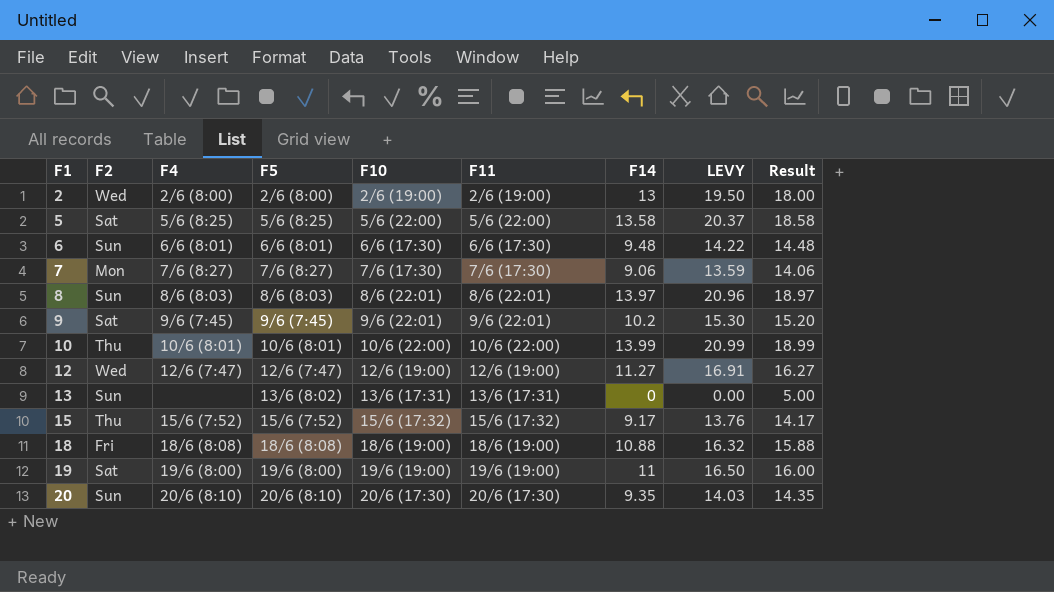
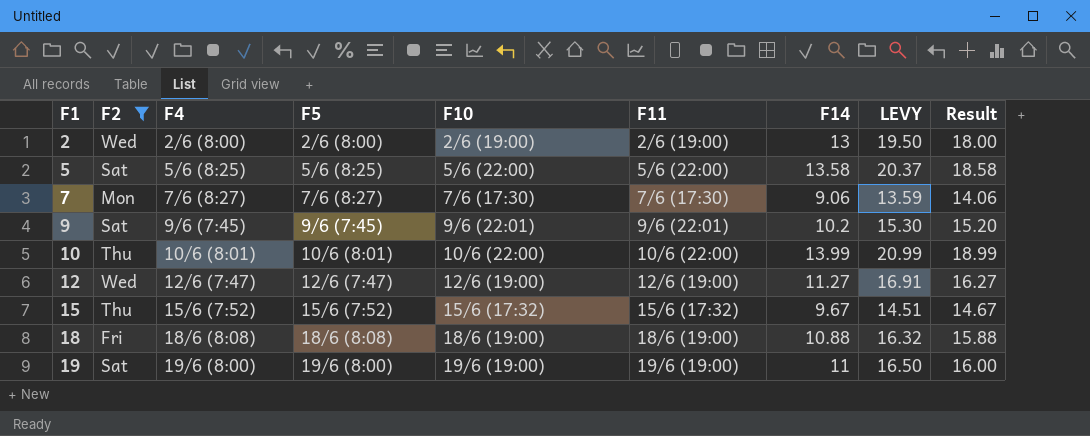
filter: none -> F2 != Sun
15 | F14: 9.17 -> 9.67
15 | LEVY: 13.76 -> 14.51
15 | Result: 14.17 -> 14.67

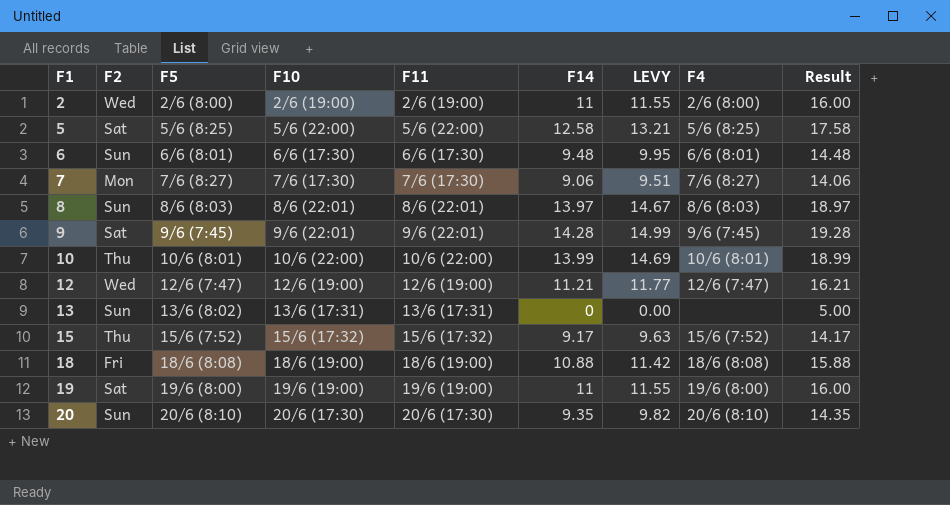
filter: F2 != Sun -> none
column LEVY | formula: [F14] * 1.5 -> [F14] * 1.05
column F4 | position: 3 -> 8
2 | F14: 13 -> 11
2 | Result: 18.00 -> 16.00
5 | F14: 13.58 -> 12.58
5 | Result: 18.58 -> 17.58
9 | F14: 10.2 -> 14.28
9 | Result: 15.20 -> 19.28
12 | F14: 11.27 -> 11.21
12 | Result: 16.27 -> 16.21
15 | F14: 9.67 -> 9.17
15 | Result: 14.67 -> 14.17

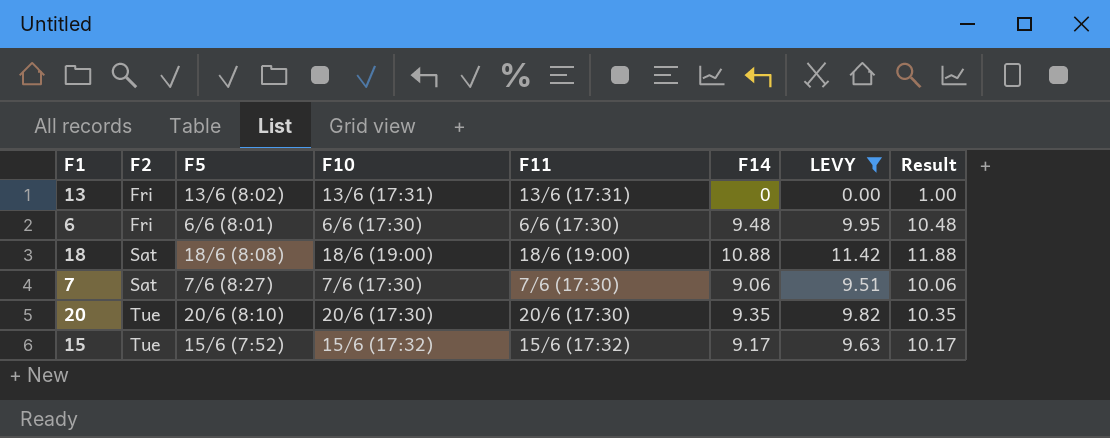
filter: none -> LEVY <= 11.42
row order: F1 ascending -> F2 ascending
column F4 | position: 8 -> none
column Result | formula: [F14] + 5 -> [F14] + 1
13 | F2: Sun -> Fri
6 | F2: Sun -> Fri
18 | F2: Fri -> Sat
7 | F2: Mon -> Sat
20 | F2: Sun -> Tue
15 | F2: Thu -> Tue

